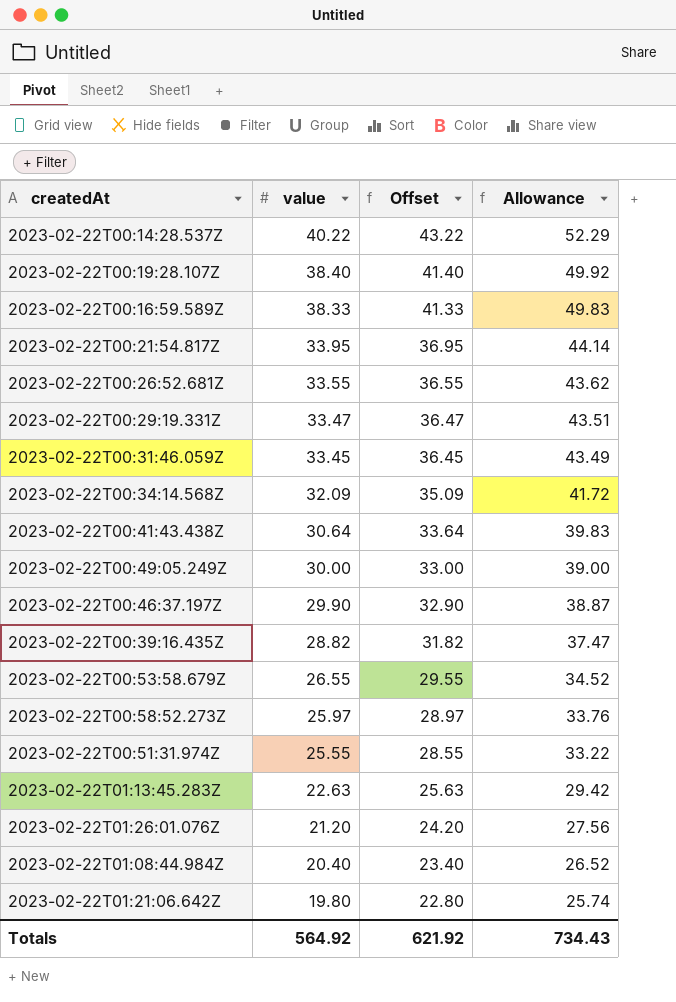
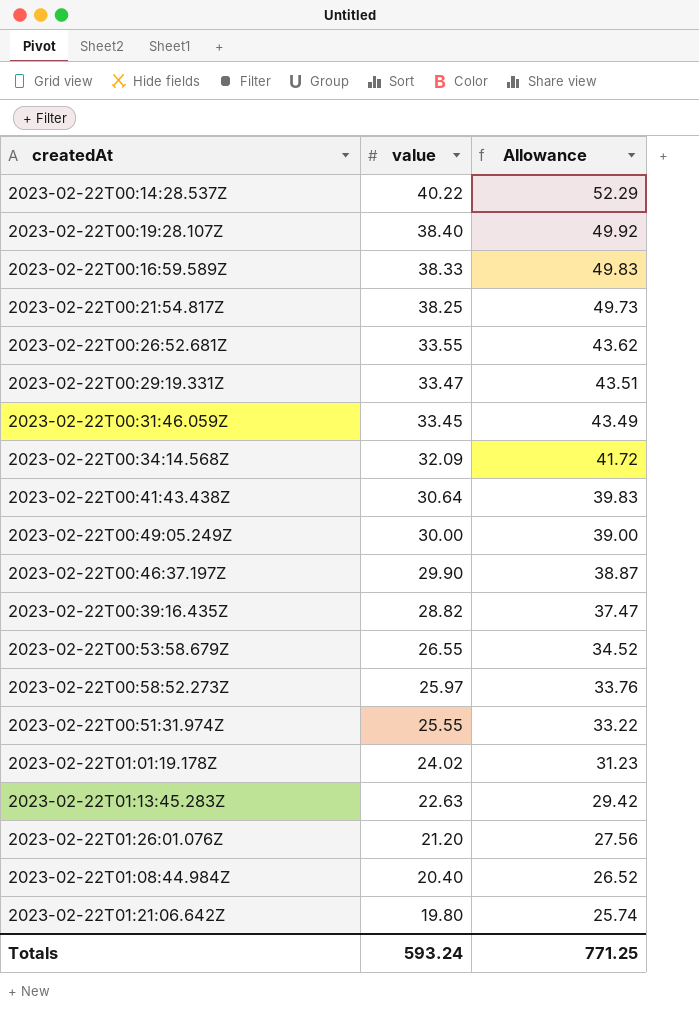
column Offset | formula: [value] + 3 -> none
2023-02-22T00:21:54.817Z | value: 33.95 -> 38.25
2023-02-22T00:21:54.817Z | Allowance: 44.14 -> 49.73
row 2023-02-22T01:01:19.178Z: none -> 24.02 | 31.23
Totals | value: 564.92 -> 593.24
Totals | Allowance: 734.43 -> 771.25

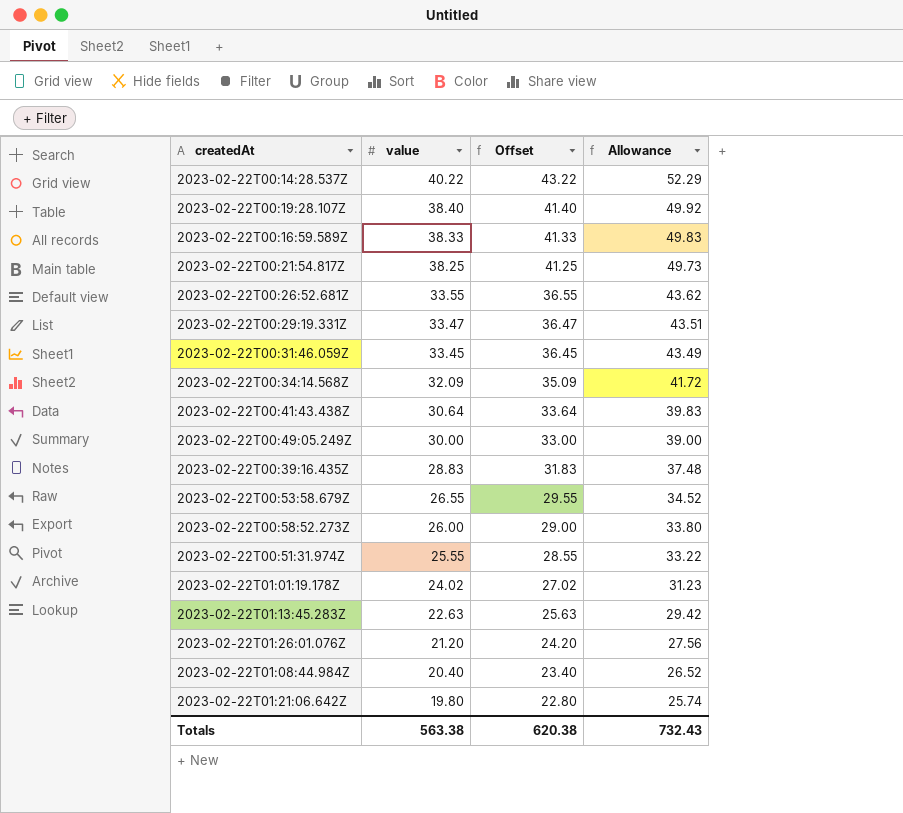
column Offset | formula: none -> [value] + 3
row 2023-02-22T00:46:37.197Z: 29.90 | 38.87 -> none
2023-02-22T00:39:16.435Z | value: 28.82 -> 28.83
2023-02-22T00:39:16.435Z | Allowance: 37.47 -> 37.48
2023-02-22T00:58:52.273Z | value: 25.97 -> 26.00
2023-02-22T00:58:52.273Z | Allowance: 33.76 -> 33.80
Totals | value: 593.24 -> 563.38
Totals | Allowance: 771.25 -> 732.43

